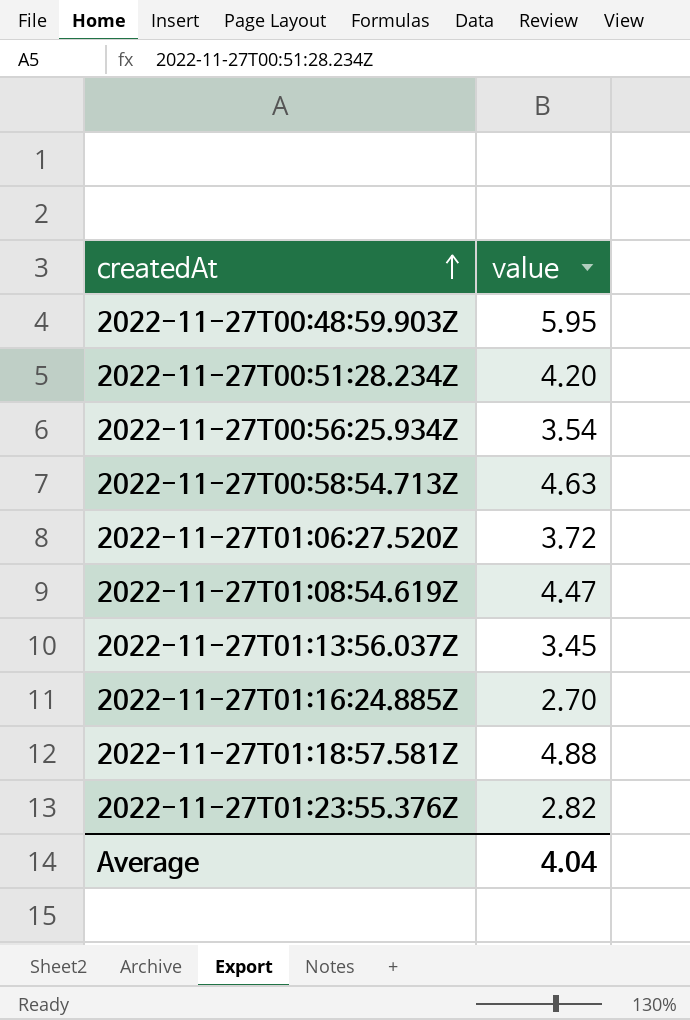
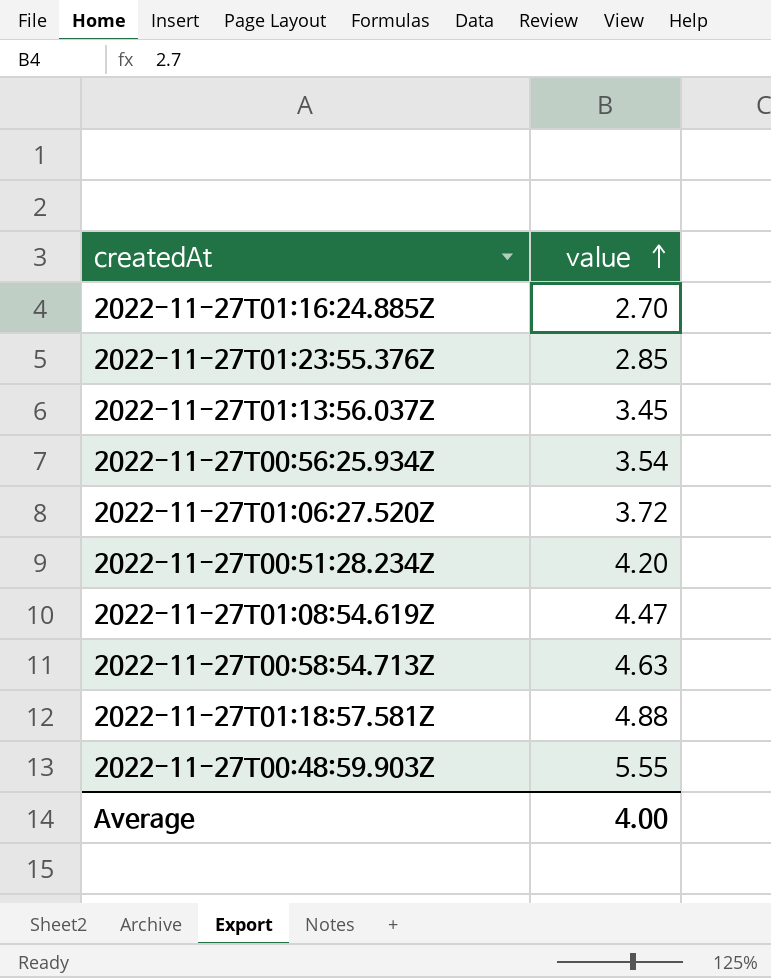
row order: createdAt ascending -> value ascending
2022-11-27T01:23:55.376Z | value: 2.82 -> 2.85
2022-11-27T00:48:59.903Z | value: 5.95 -> 5.55
Average | value: 4.04 -> 4.00

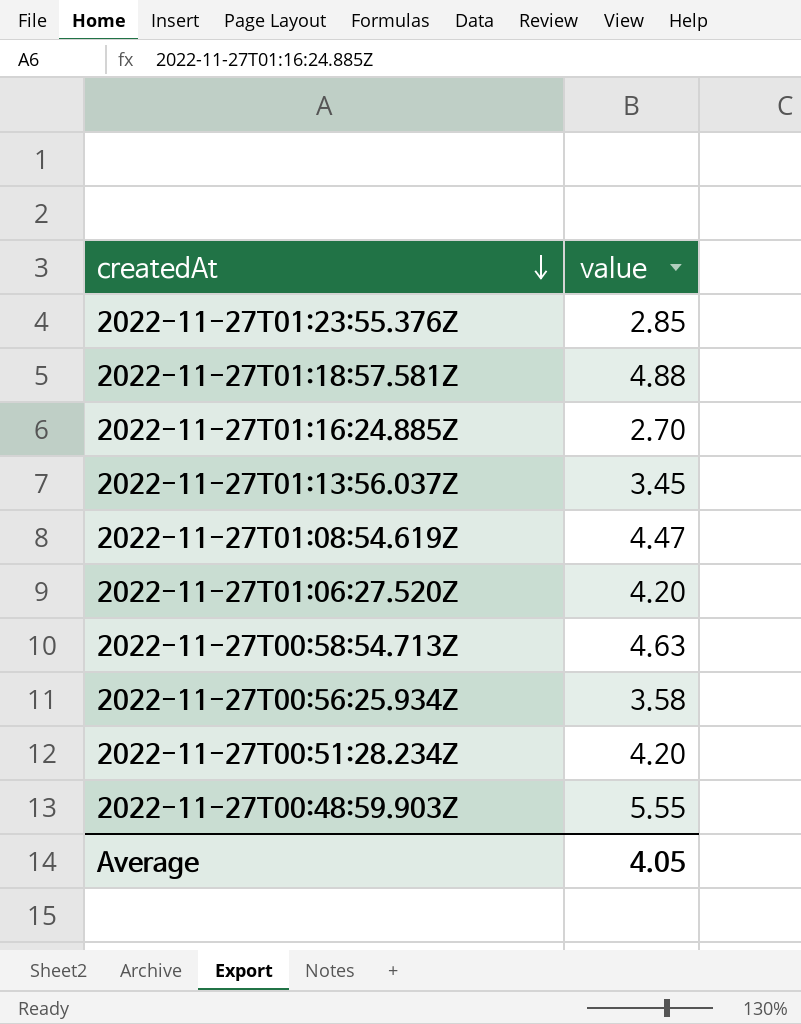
row order: value ascending -> createdAt descending
2022-11-27T01:06:27.520Z | value: 3.72 -> 4.20
2022-11-27T00:56:25.934Z | value: 3.54 -> 3.58
Average | value: 4.00 -> 4.05

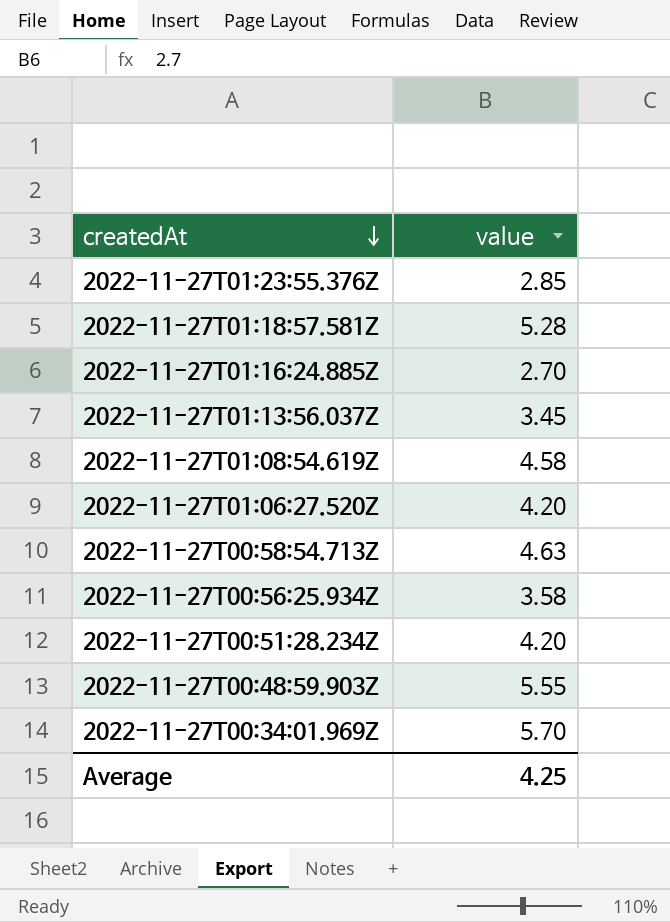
2022-11-27T01:18:57.581Z | value: 4.88 -> 5.28
2022-11-27T01:08:54.619Z | value: 4.47 -> 4.58
row 2022-11-27T00:34:01.969Z: none -> 5.70
Average | value: 4.05 -> 4.25

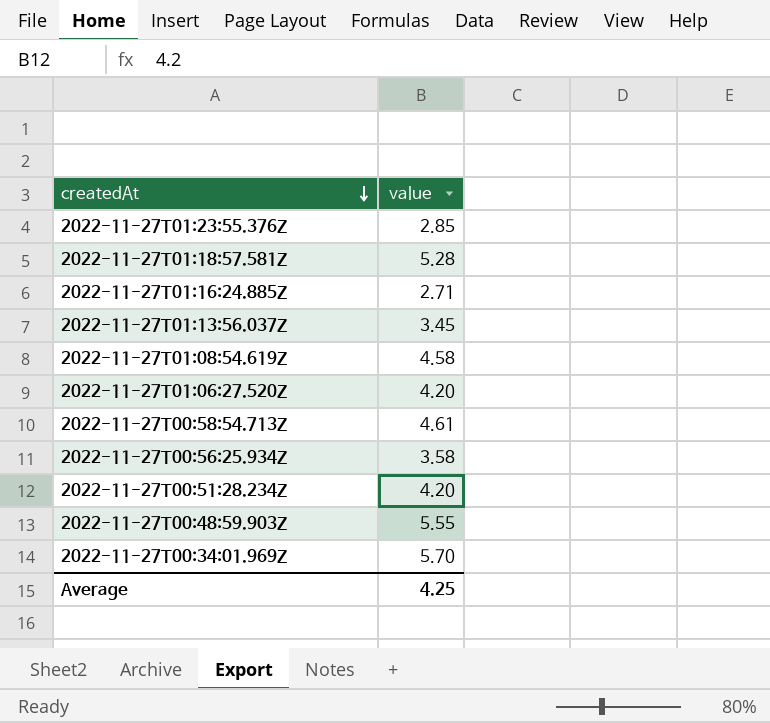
2022-11-27T01:16:24.885Z | value: 2.70 -> 2.71
2022-11-27T00:58:54.713Z | value: 4.63 -> 4.61

